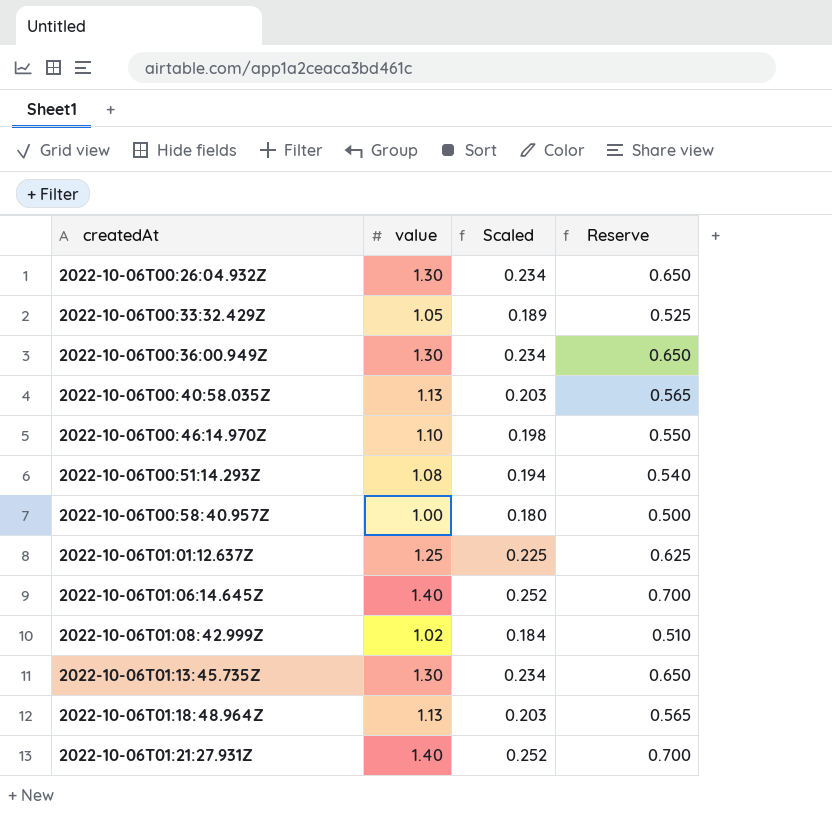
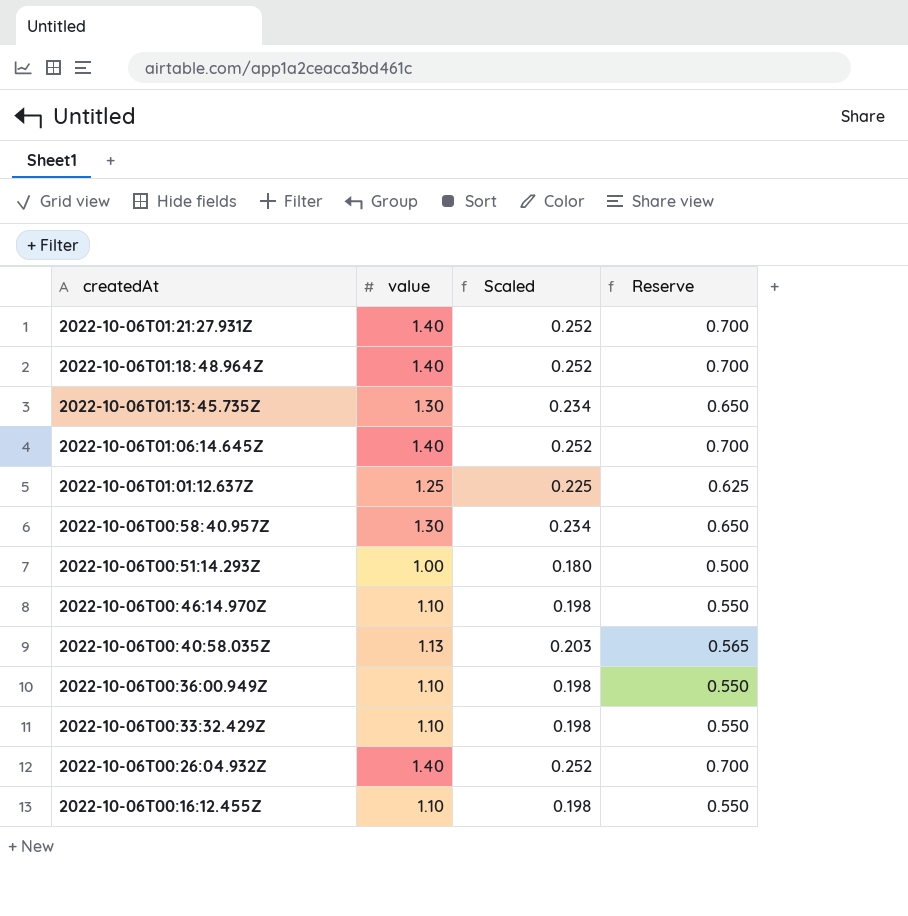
row order: createdAt ascending -> createdAt descending
row 2022-10-06T01:08:42.999Z: 1.02 | 0.184 | 0.510 -> none
2022-10-06T01:18:48.964Z | value: 1.13 -> 1.40
2022-10-06T01:18:48.964Z | Scaled: 0.203 -> 0.252
2022-10-06T01:18:48.964Z | Reserve: 0.565 -> 0.700
2022-10-06T00:58:40.957Z | value: 1.00 -> 1.30
2022-10-06T00:58:40.957Z | Scaled: 0.180 -> 0.234
2022-10-06T00:58:40.957Z | Reserve: 0.500 -> 0.650
2022-10-06T00:51:14.293Z | value: 1.08 -> 1.00
2022-10-06T00:51:14.293Z | Scaled: 0.194 -> 0.180
2022-10-06T00:51:14.293Z | Reserve: 0.540 -> 0.500
2022-10-06T00:36:00.949Z | value: 1.30 -> 1.10
2022-10-06T00:36:00.949Z | Scaled: 0.234 -> 0.198
2022-10-06T00:36:00.949Z | Reserve: 0.650 -> 0.550
2022-10-06T00:33:32.429Z | value: 1.05 -> 1.10
2022-10-06T00:33:32.429Z | Scaled: 0.189 -> 0.198
2022-10-06T00:33:32.429Z | Reserve: 0.525 -> 0.550
2022-10-06T00:26:04.932Z | value: 1.30 -> 1.40
2022-10-06T00:26:04.932Z | Scaled: 0.234 -> 0.252
2022-10-06T00:26:04.932Z | Reserve: 0.650 -> 0.700
row 2022-10-06T00:16:12.455Z: none -> 1.10 | 0.198 | 0.550

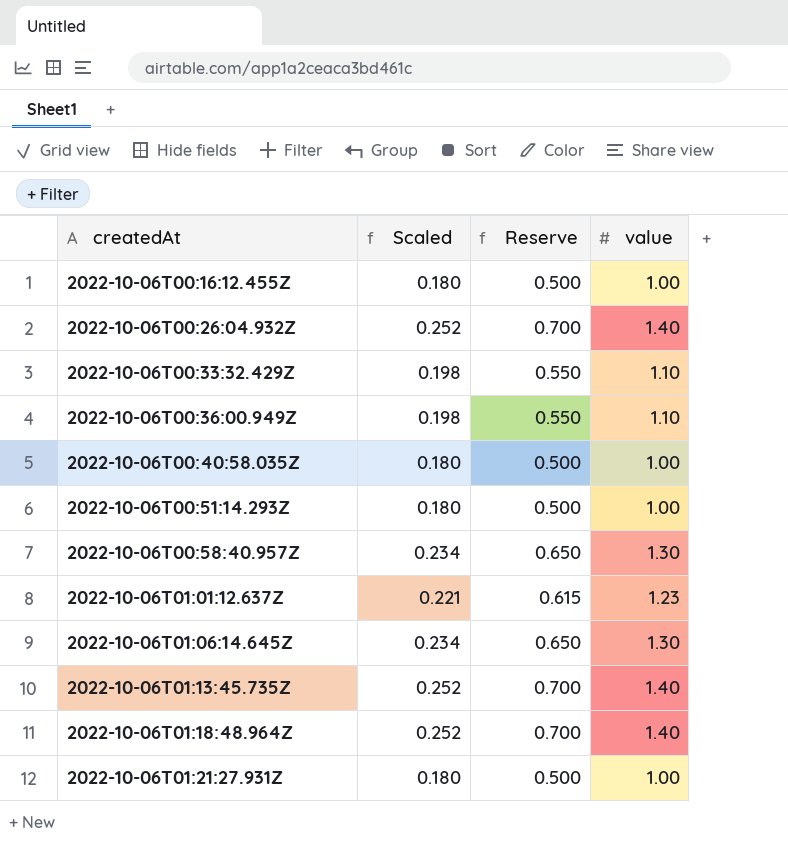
row order: createdAt descending -> createdAt ascending
column value | position: 2 -> 4
row 2022-10-06T00:46:14.970Z: 1.10 | 0.198 | 0.550 -> none
2022-10-06T00:16:12.455Z | Scaled: 0.198 -> 0.180
2022-10-06T00:16:12.455Z | Reserve: 0.550 -> 0.500
2022-10-06T00:16:12.455Z | value: 1.10 -> 1.00
2022-10-06T00:40:58.035Z | Scaled: 0.203 -> 0.180
2022-10-06T00:40:58.035Z | Reserve: 0.565 -> 0.500
2022-10-06T00:40:58.035Z | value: 1.13 -> 1.00
2022-10-06T01:01:12.637Z | Scaled: 0.225 -> 0.221
2022-10-06T01:01:12.637Z | Reserve: 0.625 -> 0.615
2022-10-06T01:01:12.637Z | value: 1.25 -> 1.23
2022-10-06T01:06:14.645Z | Scaled: 0.252 -> 0.234
2022-10-06T01:06:14.645Z | Reserve: 0.700 -> 0.650
2022-10-06T01:06:14.645Z | value: 1.40 -> 1.30
2022-10-06T01:13:45.735Z | Scaled: 0.234 -> 0.252
2022-10-06T01:13:45.735Z | Reserve: 0.650 -> 0.700
2022-10-06T01:13:45.735Z | value: 1.30 -> 1.40
2022-10-06T01:21:27.931Z | Scaled: 0.252 -> 0.180
2022-10-06T01:21:27.931Z | Reserve: 0.700 -> 0.500
2022-10-06T01:21:27.931Z | value: 1.40 -> 1.00

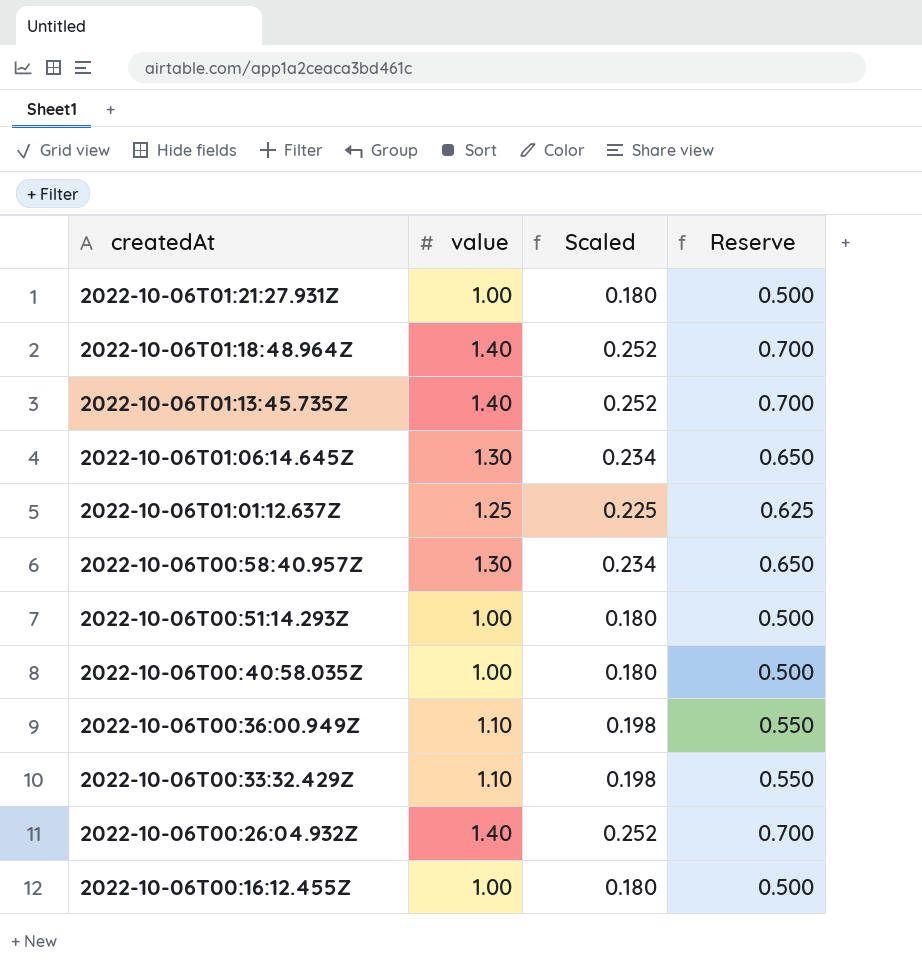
row order: createdAt ascending -> createdAt descending
column value | position: 4 -> 2
2022-10-06T01:01:12.637Z | value: 1.23 -> 1.25
2022-10-06T01:01:12.637Z | Scaled: 0.221 -> 0.225
2022-10-06T01:01:12.637Z | Reserve: 0.615 -> 0.625

